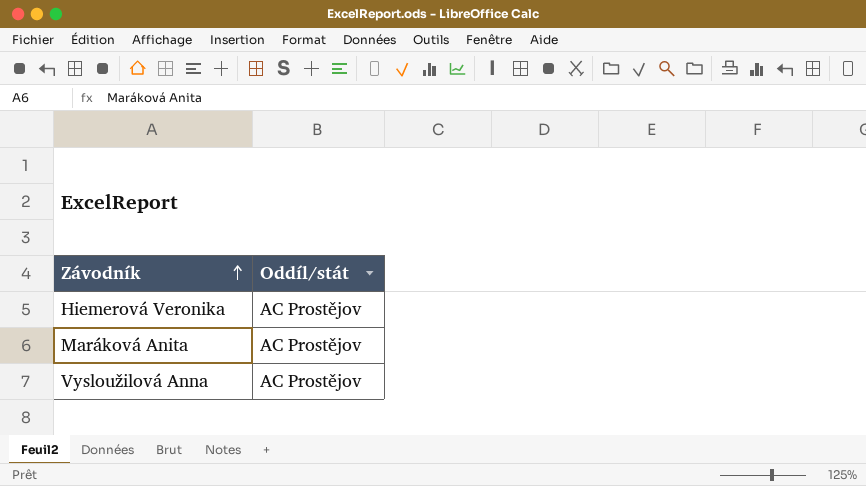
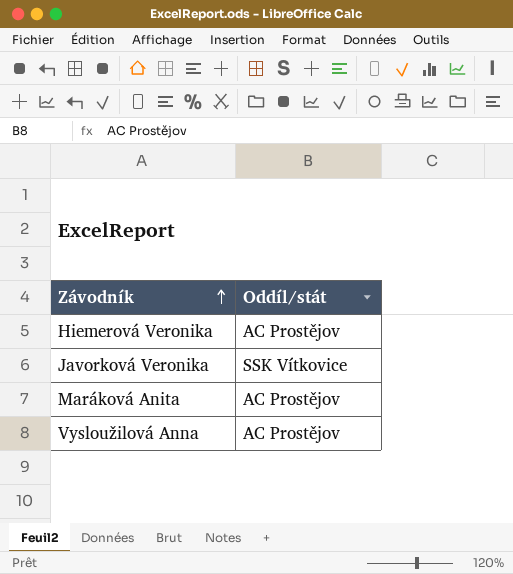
row Javorková Veronika: none -> SSK Vítkovice

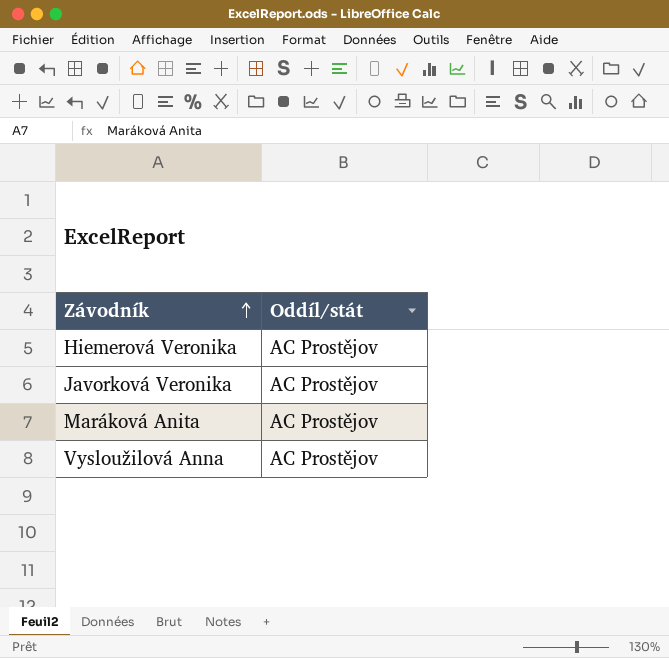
Javorková Veronika | Oddíl/stát: SSK Vítkovice -> AC Prostějov

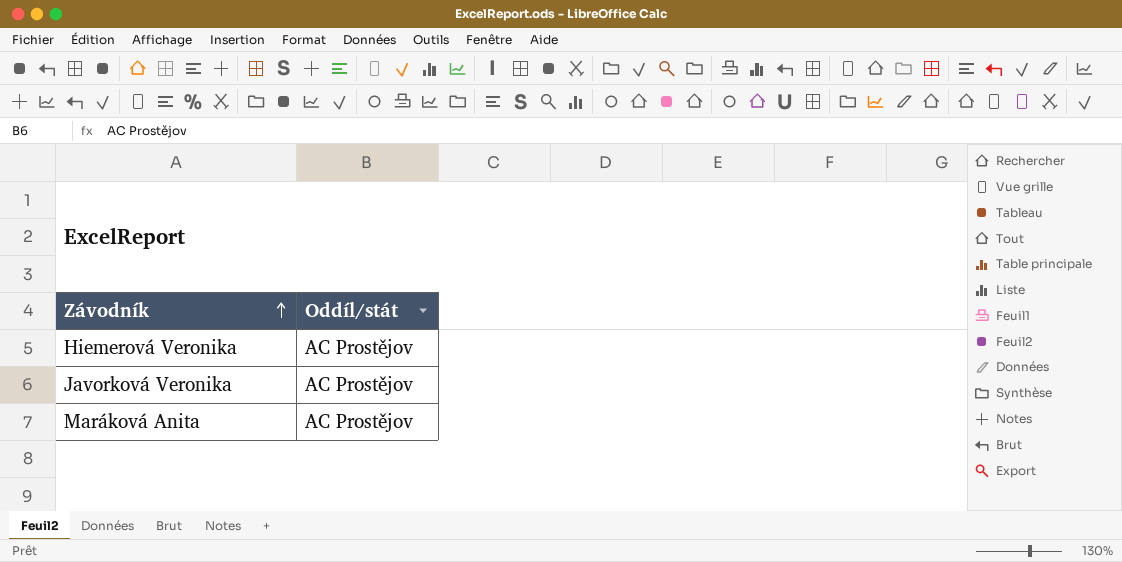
row Vysloužilová Anna: AC Prostějov -> none

